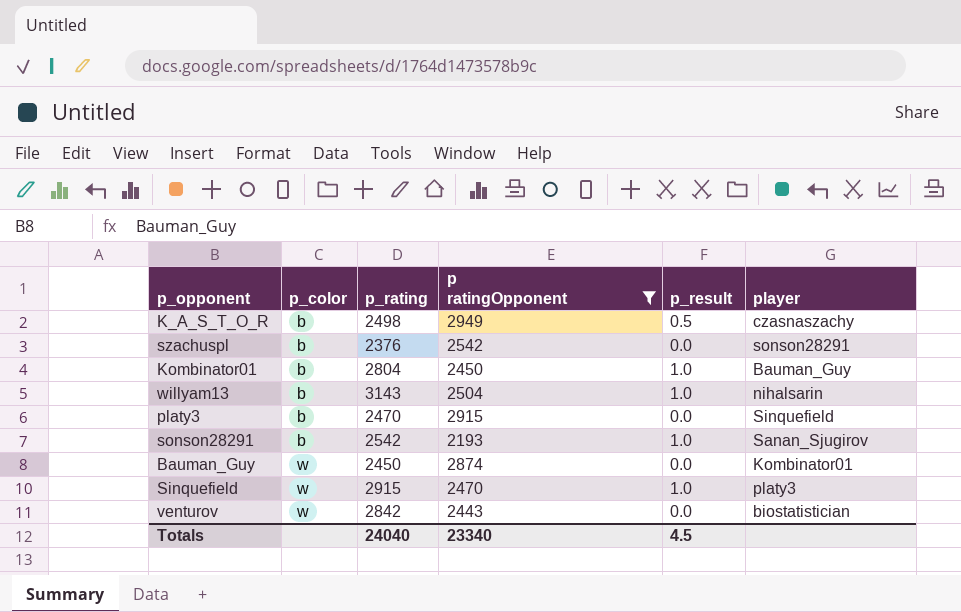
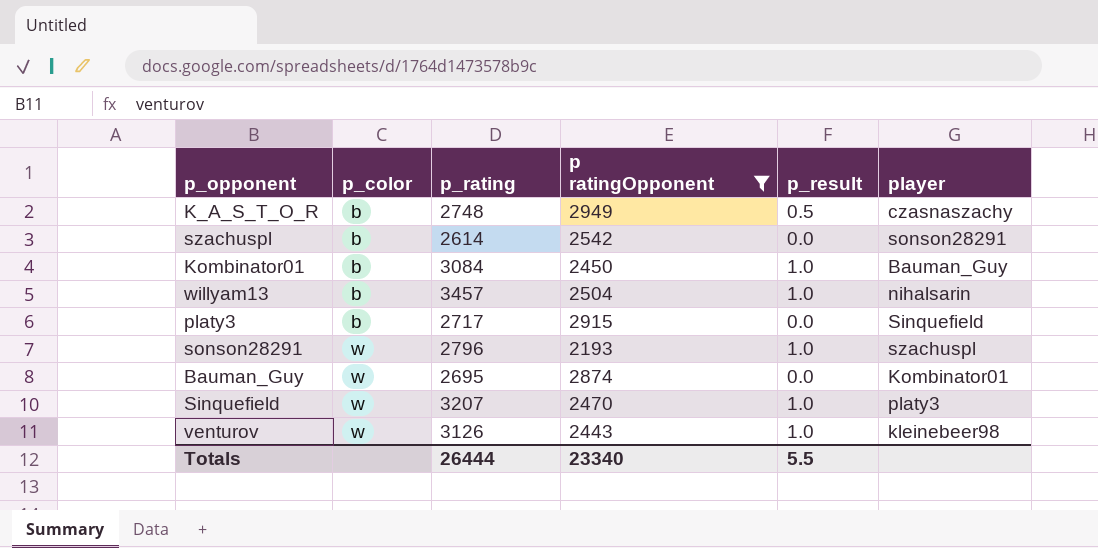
K_A_S_T_O_R | p_rating: 2498 -> 2748
szachuspl | p_rating: 2376 -> 2614
Kombinator01 | p_rating: 2804 -> 3084
willyam13 | p_rating: 3143 -> 3457
platy3 | p_rating: 2470 -> 2717
sonson28291 | p_color: b -> w
sonson28291 | p_rating: 2542 -> 2796
sonson28291 | player: Sanan_Sjugirov -> szachuspl
Bauman_Guy | p_rating: 2450 -> 2695
Sinquefield | p_rating: 2915 -> 3207
venturov | p_rating: 2842 -> 3126
venturov | p_result: 0.0 -> 1.0
venturov | player: biostatistician -> kleinebeer98
Totals | p_rating: 24040 -> 26444
Totals | p_result: 4.5 -> 5.5

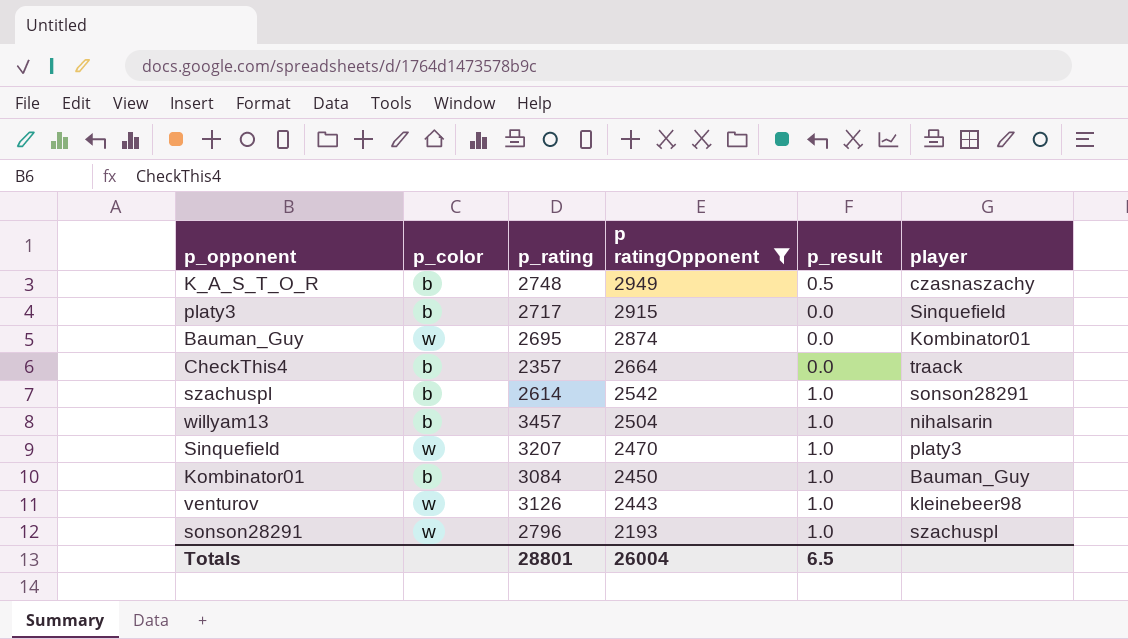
row order: p_color ascending -> p ratingOpponent descending
row CheckThis4: none -> b | 2357 | 2664 | 0.0 | traack
szachuspl | p_result: 0.0 -> 1.0
Totals | p_rating: 26444 -> 28801
Totals | p ratingOpponent: 23340 -> 26004
Totals | p_result: 5.5 -> 6.5

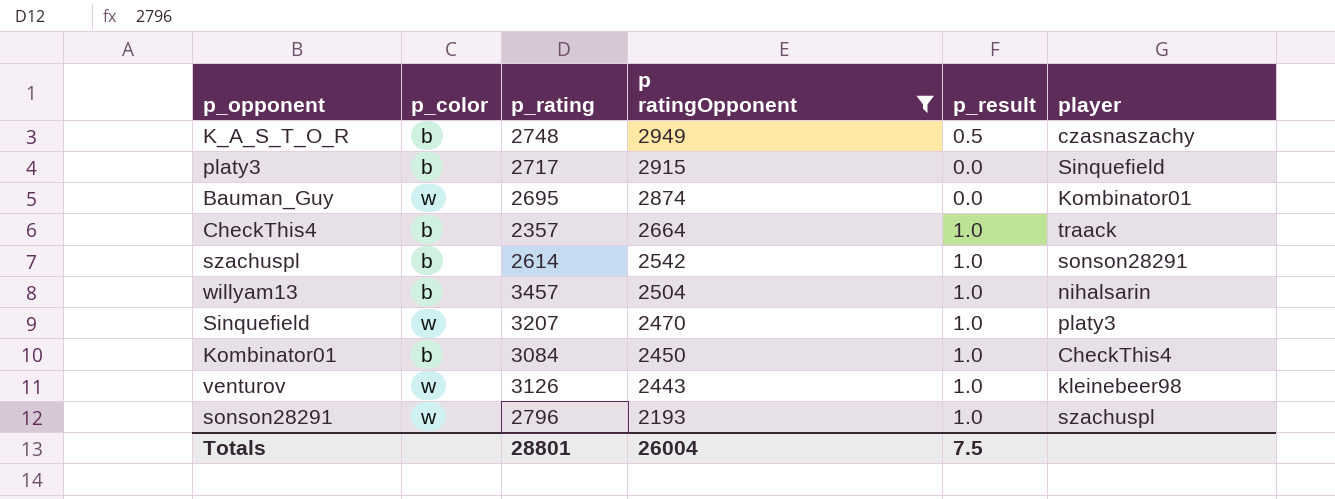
CheckThis4 | p_result: 0.0 -> 1.0
Kombinator01 | player: Bauman_Guy -> CheckThis4
Totals | p_result: 6.5 -> 7.5

